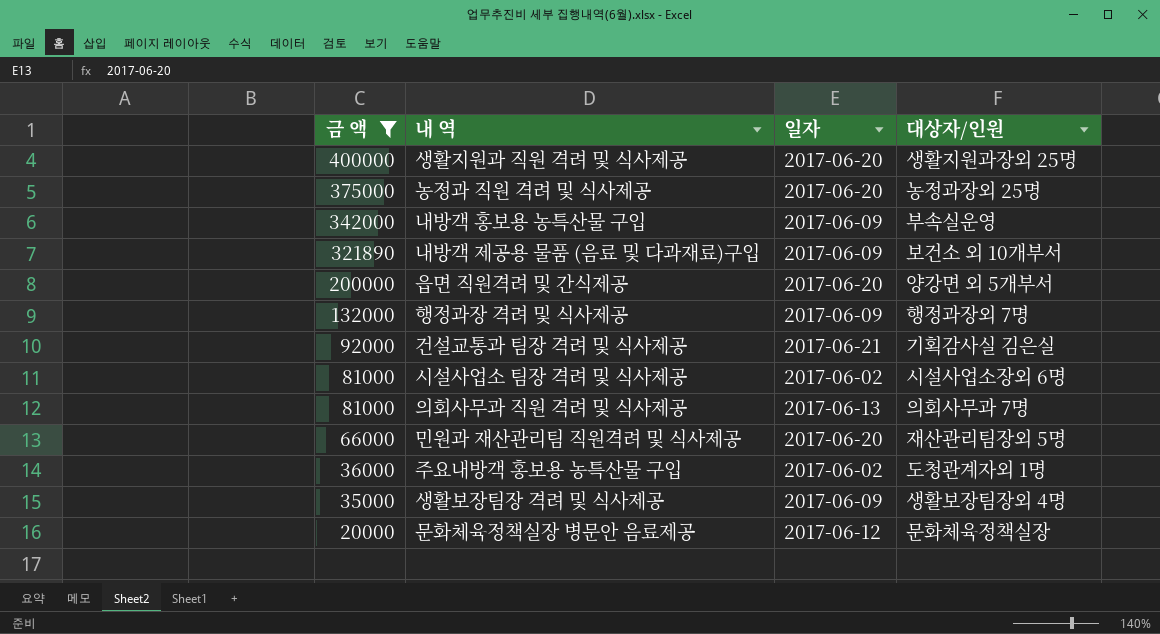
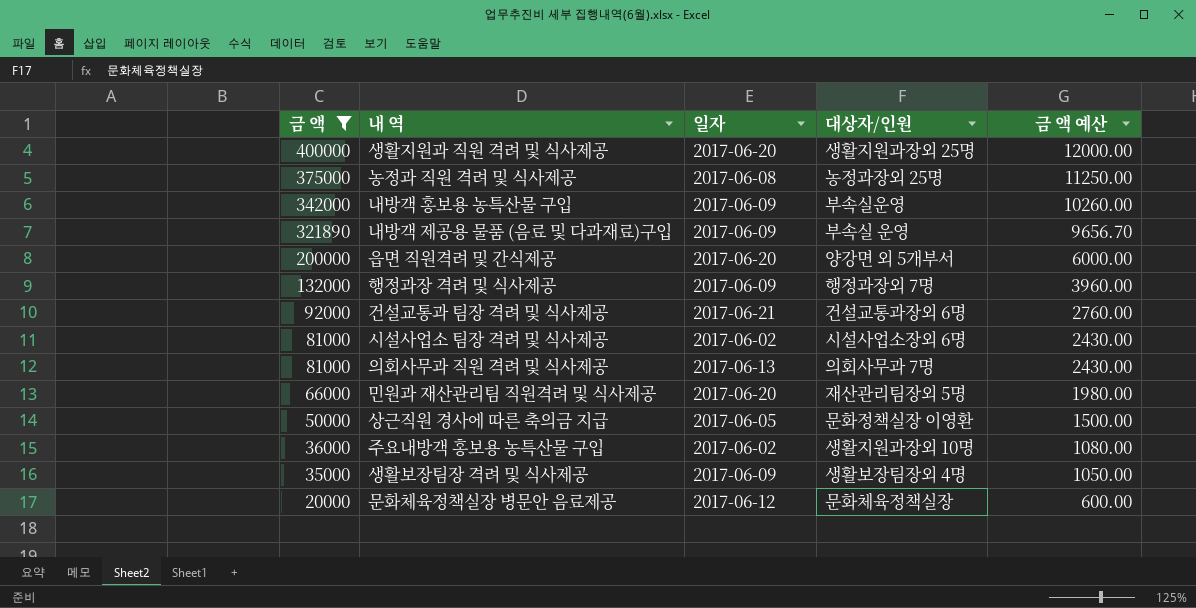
column 금 액 예산 | formula: none -> [금 액] * 0.03
농정과 직원 격려 및 식사제공 | 일자: 2017-06-20 -> 2017-06-08
내방객 제공용 물품 (음료 및 다과재료)구입 | 대상자/인원: 보건소 외 10개부서 -> 부속실 운영
건설교통과 팀장 격려 및 식사제공 | 대상자/인원: 기획감사실 김은실 -> 건설교통과장외 6명
row 상근직원 경사에 따른 축의금 지급: none -> 50000 | 2017-06-05 | 문화정책실장 이영환 | 1500.00
주요내방객 홍보용 농특산물 구입 | 대상자/인원: 도청관계자외 1명 -> 생활지원과장외 10명

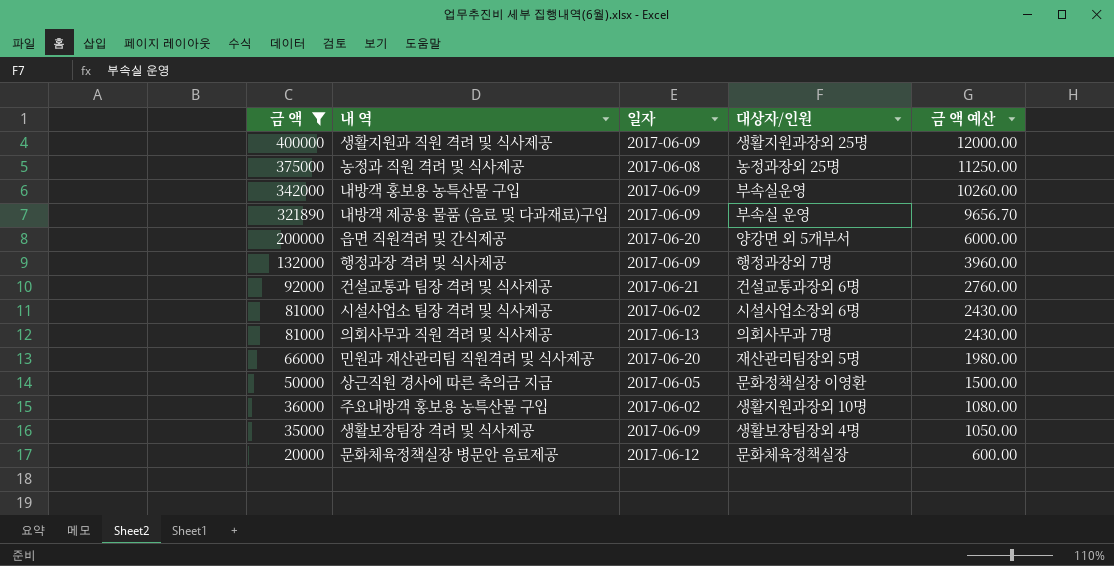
생활지원과 직원 격려 및 식사제공 | 일자: 2017-06-20 -> 2017-06-09

